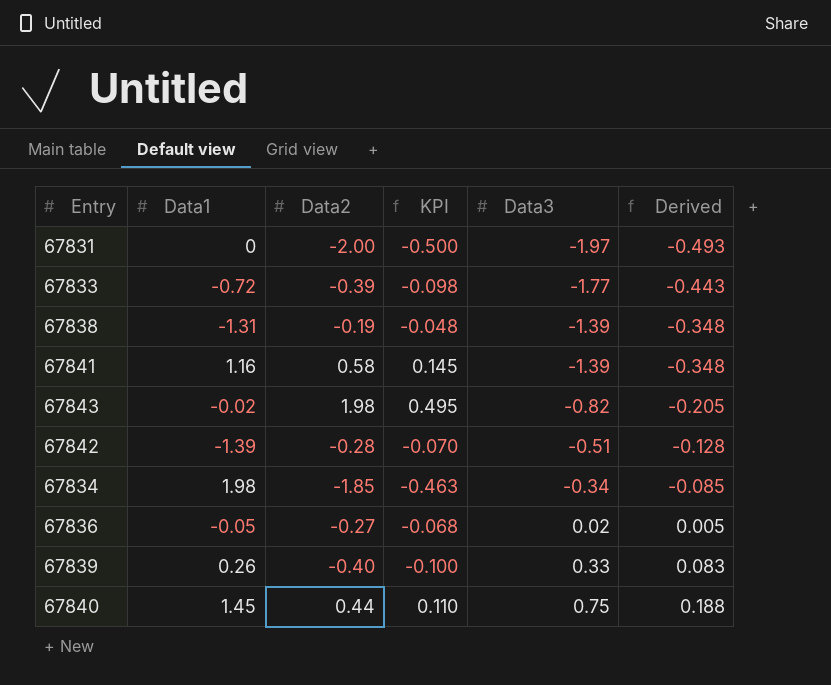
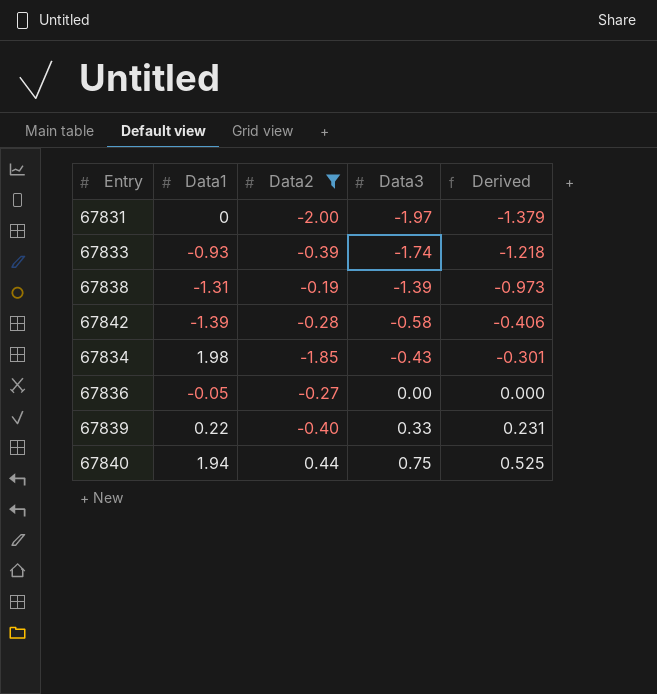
filter: none -> Data2 <= 0.44
column KPI | formula: [Data2] * 0.25 -> none
column Derived | formula: [Data3] * 0.25 -> [Data3] * 0.7
67833 | Data1: -0.72 -> -0.93
67833 | Data3: -1.77 -> -1.74
67842 | Data3: -0.51 -> -0.58
67834 | Data3: -0.34 -> -0.43
67836 | Data3: 0.02 -> 0.00
67839 | Data1: 0.26 -> 0.22
67840 | Data1: 1.45 -> 1.94

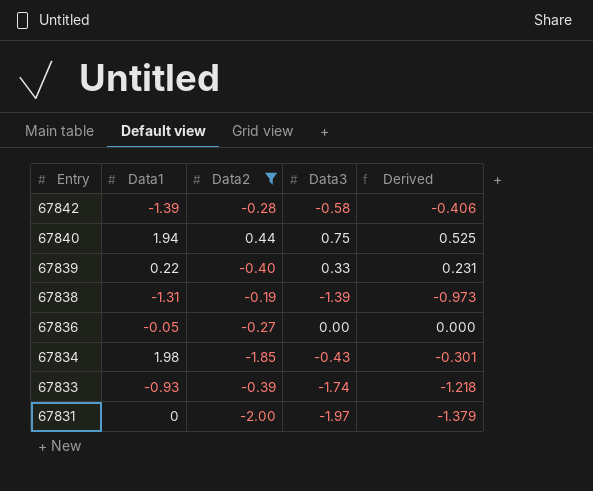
row order: Data3 ascending -> Entry descending

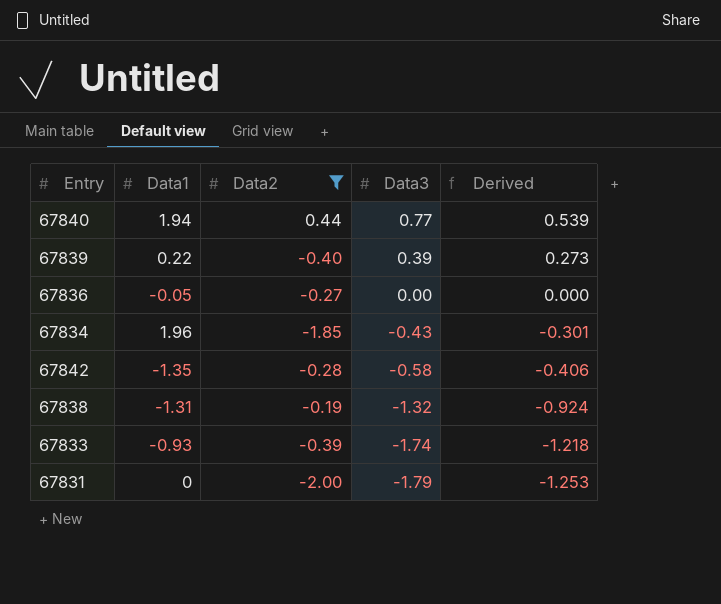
row order: Entry descending -> Data3 descending
67840 | Data3: 0.75 -> 0.77
67840 | Derived: 0.525 -> 0.539
67839 | Data3: 0.33 -> 0.39
67839 | Derived: 0.231 -> 0.273
67834 | Data1: 1.98 -> 1.96
67842 | Data1: -1.39 -> -1.35
67838 | Data3: -1.39 -> -1.32
67838 | Derived: -0.973 -> -0.924
67831 | Data3: -1.97 -> -1.79
67831 | Derived: -1.379 -> -1.253

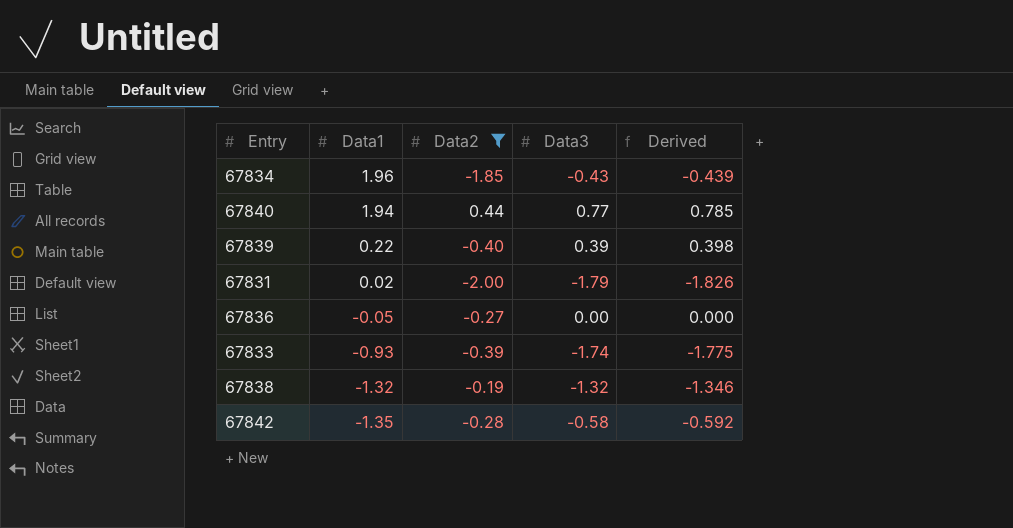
row order: Data3 descending -> Data1 descending
column Derived | formula: [Data3] * 0.7 -> [Data3] * 1.02
67831 | Data1: 0 -> 0.02
67838 | Data1: -1.31 -> -1.32

